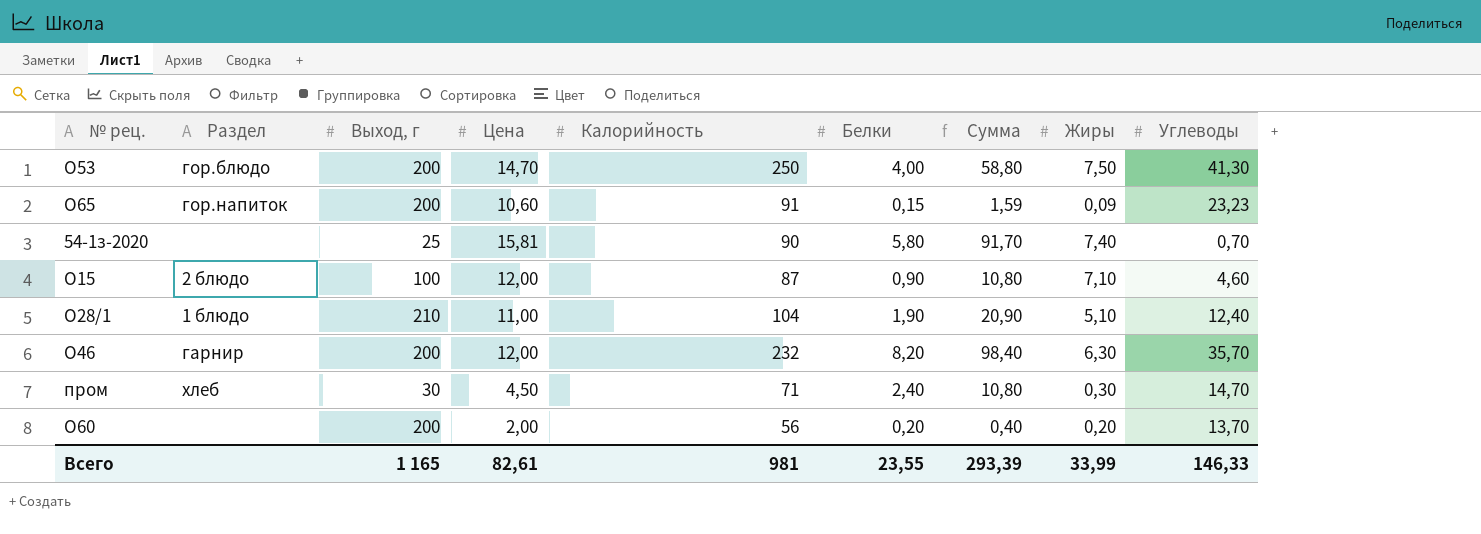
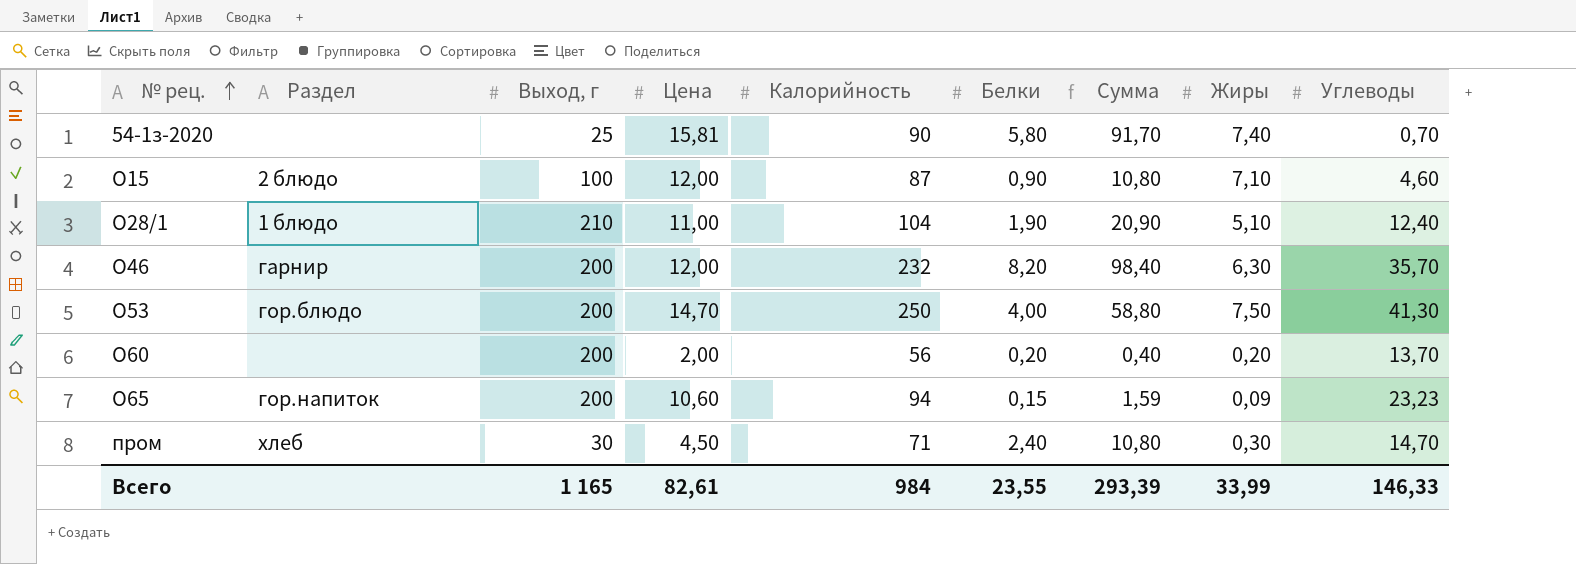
row order: none -> № рец. ascending
О65 | Калорийность: 91 -> 94
Всего | Калорийность: 981 -> 984

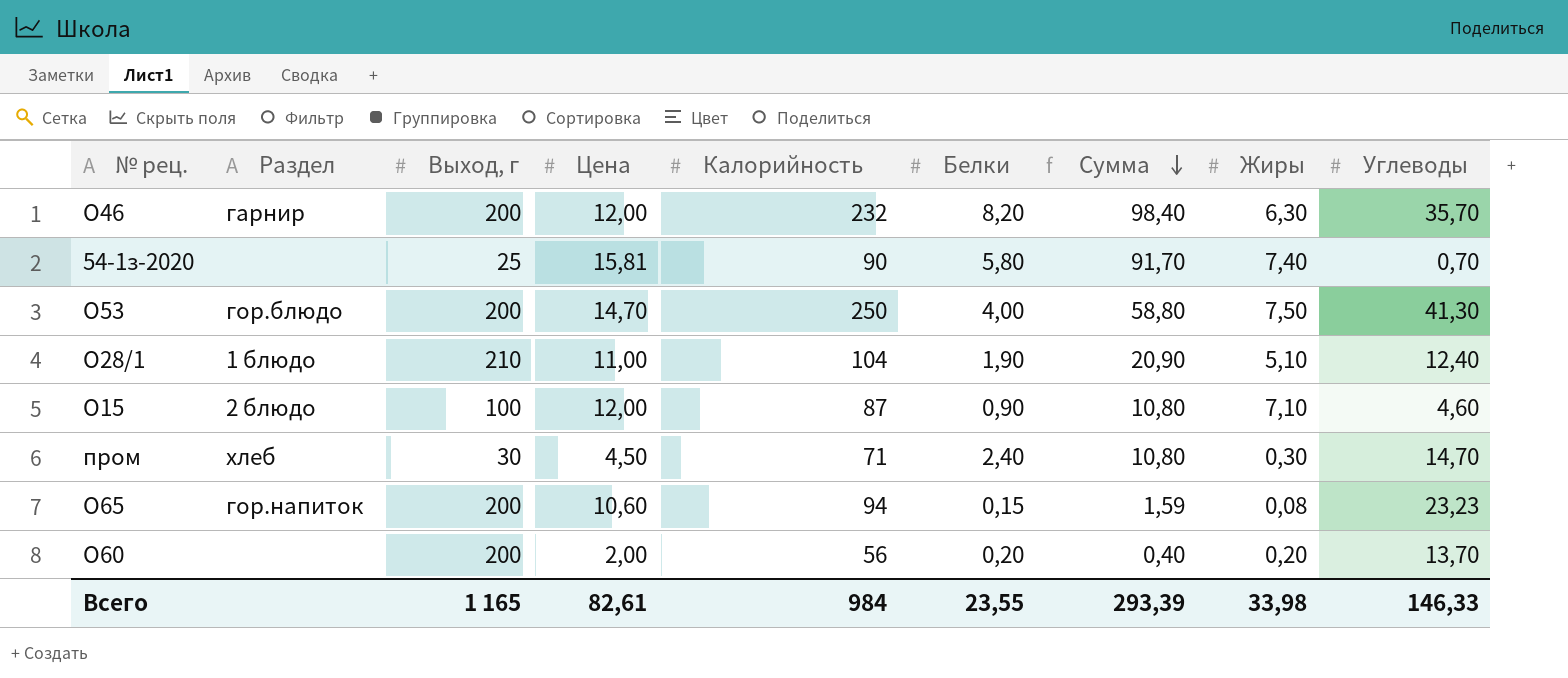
row order: № рец. ascending -> Сумма descending
О65 | Жиры: 0,09 -> 0,08
Всего | Жиры: 33,99 -> 33,98

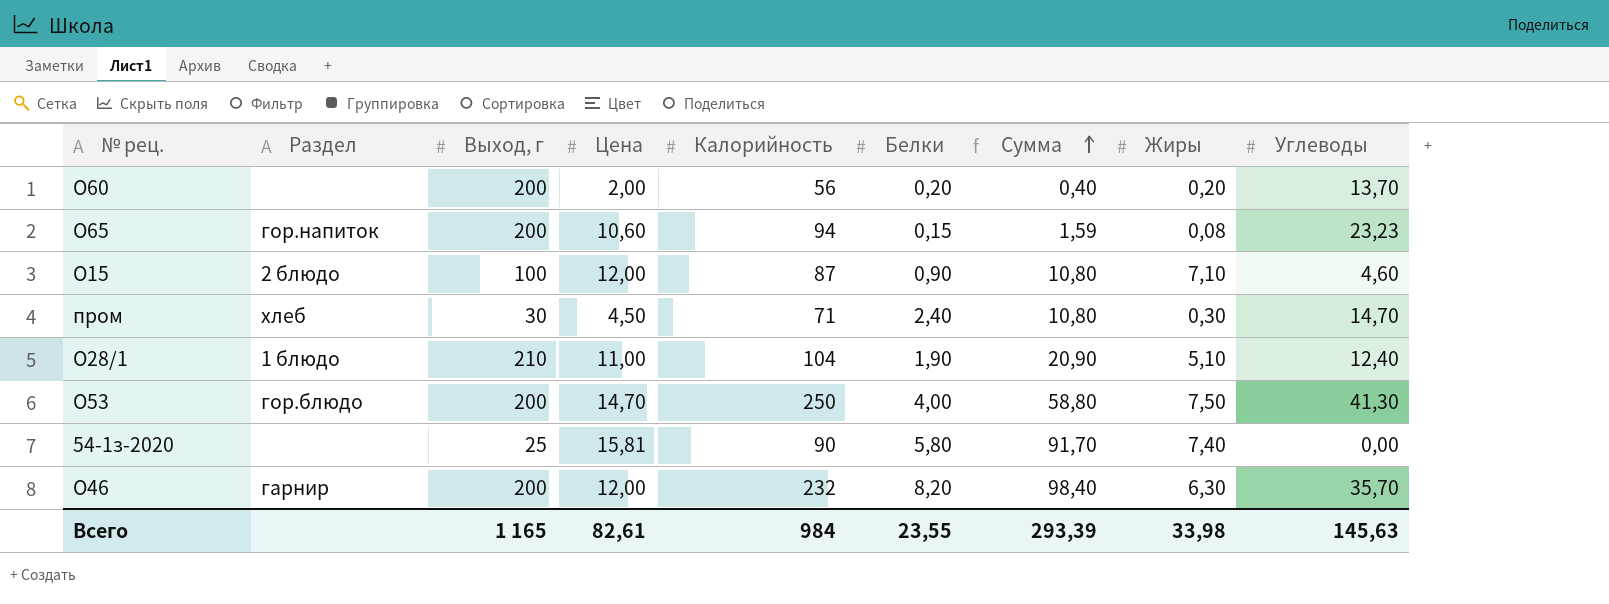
row order: Сумма descending -> Сумма ascending
54-1з-2020 | Углеводы: 0,70 -> 0,00
Всего | Углеводы: 146,33 -> 145,63

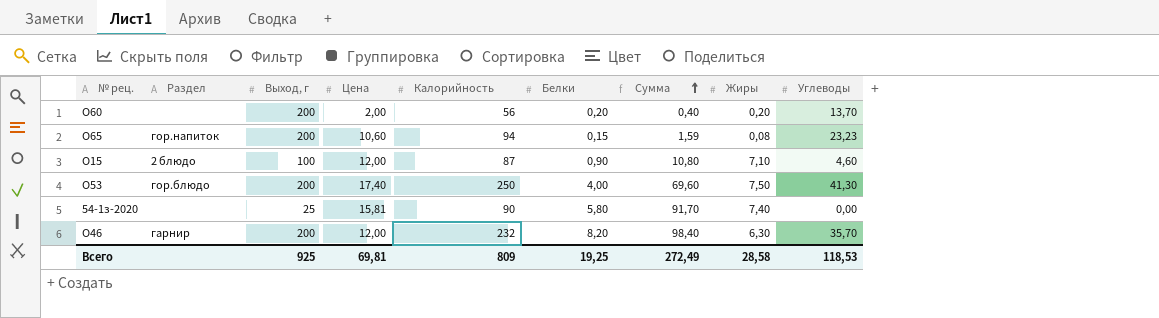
row пром: хлеб | 30 | 4,50 | 71 | 2,40 | 10,80 | 0,30 | 14,70 -> none
row О28/1: 1 блюдо | 210 | 11,00 | 104 | 1,90 | 20,90 | 5,10 | 12,40 -> none
О53 | Цена: 14,70 -> 17,40
О53 | Сумма: 58,80 -> 69,60
Всего | Выход, г: 1 165 -> 925
Всего | Цена: 82,61 -> 69,81
Всего | Калорийность: 984 -> 809
Всего | Белки: 23,55 -> 19,25
Всего | Сумма: 293,39 -> 272,49
Всего | Жиры: 33,98 -> 28,58
Всего | Углеводы: 145,63 -> 118,53

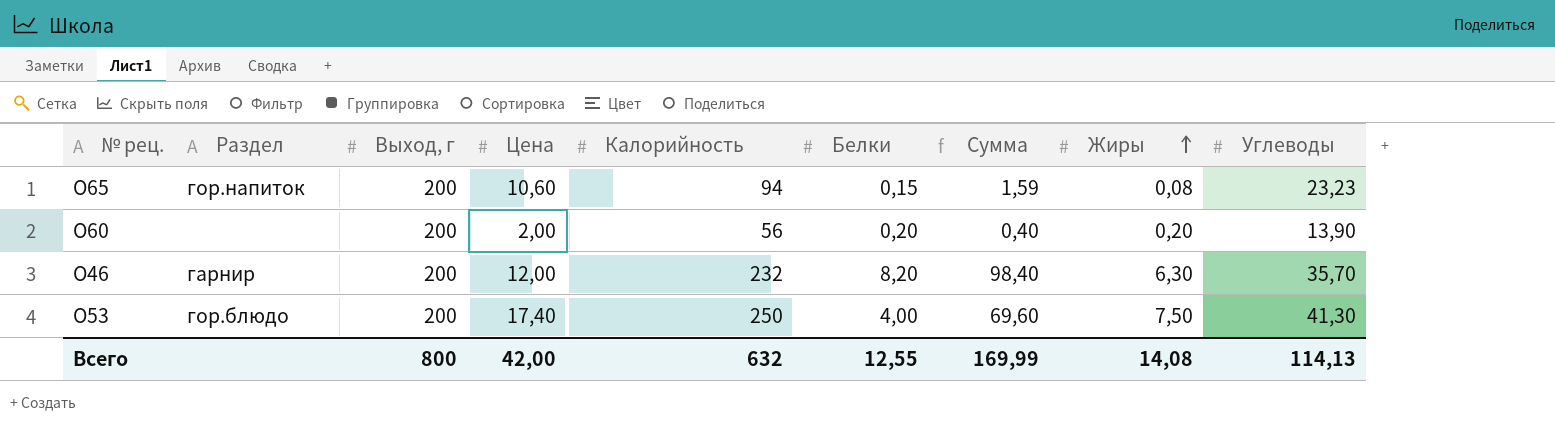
row order: Сумма ascending -> Жиры ascending
row О15: 2 блюдо | 100 | 12,00 | 87 | 0,90 | 10,80 | 7,10 | 4,60 -> none
row 54-1з-2020: none | 25 | 15,81 | 90 | 5,80 | 91,70 | 7,40 | 0,00 -> none
О60 | Углеводы: 13,70 -> 13,90
Всего | Выход, г: 925 -> 800
Всего | Цена: 69,81 -> 42,00
Всего | Калорийность: 809 -> 632
Всего | Белки: 19,25 -> 12,55
Всего | Сумма: 272,49 -> 169,99
Всего | Жиры: 28,58 -> 14,08
Всего | Углеводы: 118,53 -> 114,13

